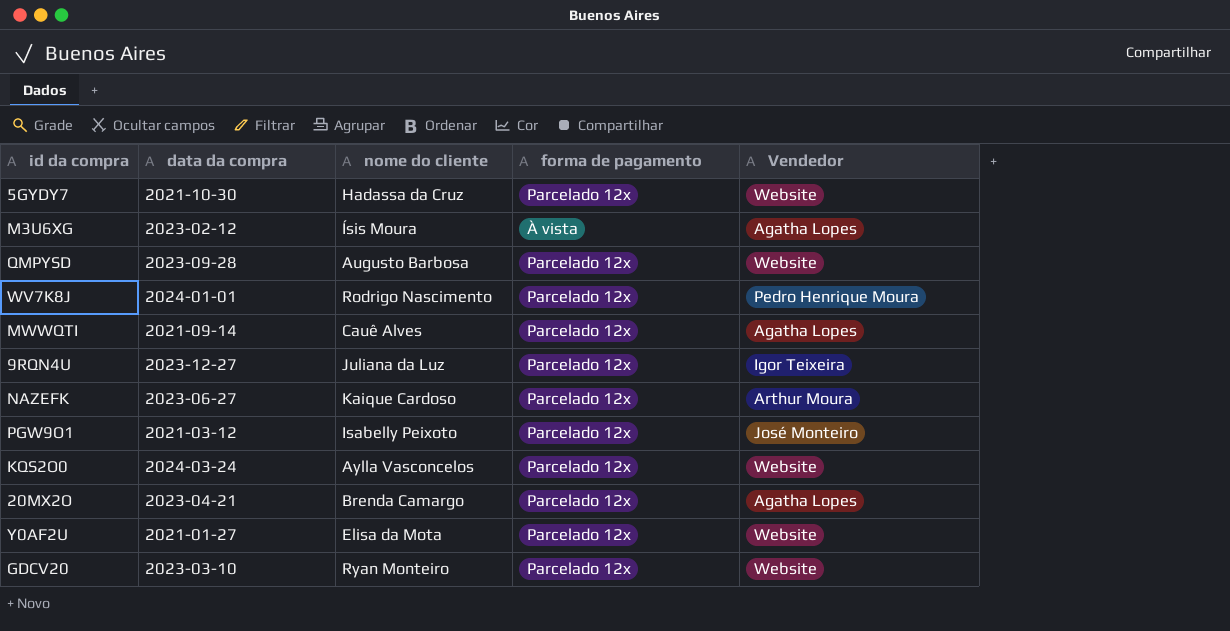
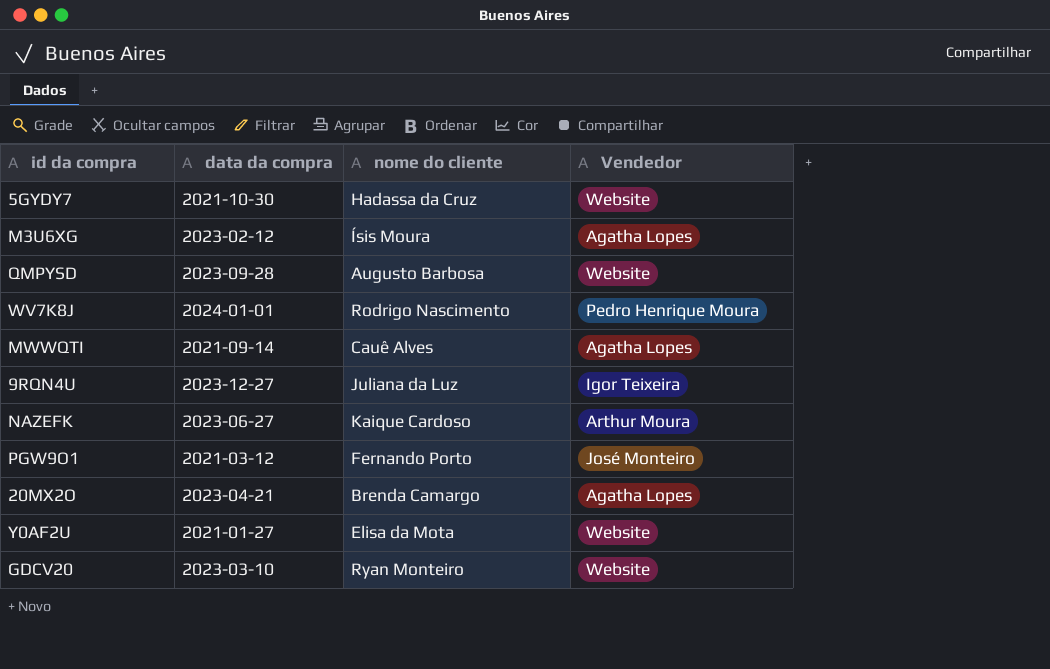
column forma de pagamento | position: 4 -> none
row KQS2O0: 2024-03-24 | Aylla Vasconcelos | Parcelado 12x | Website -> none
PGW9O1 | nome do cliente: Isabelly Peixoto -> Fernando Porto

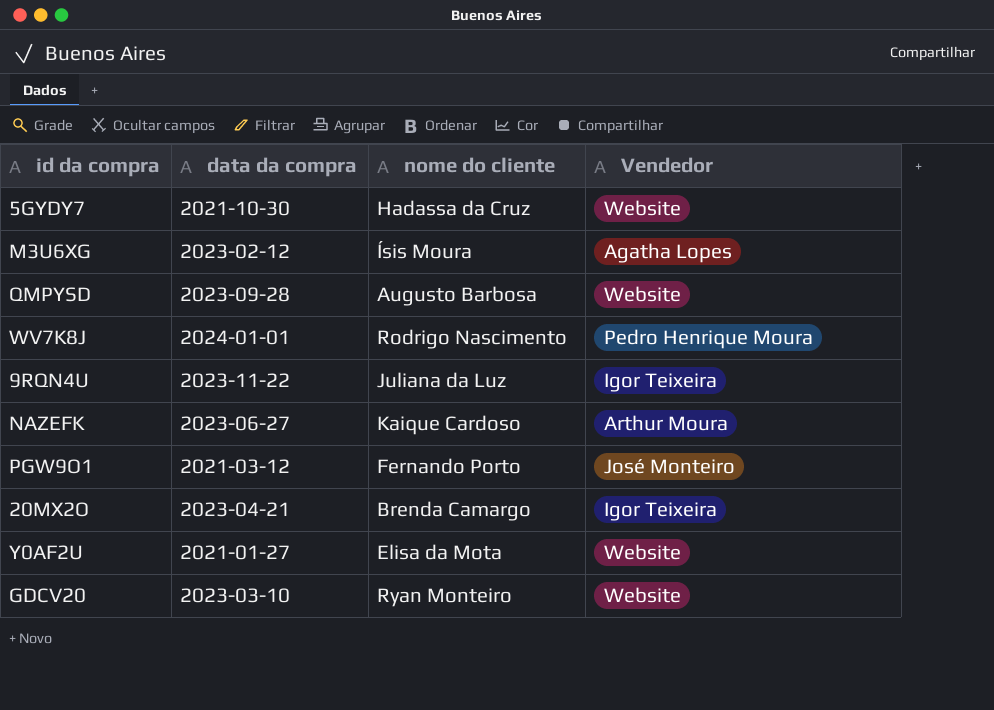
row MWWQTI: 2021-09-14 | Cauê Alves | Agatha Lopes -> none
9RQN4U | data da compra: 2023-12-27 -> 2023-11-22
20MX2O | Vendedor: Agatha Lopes -> Igor Teixeira

